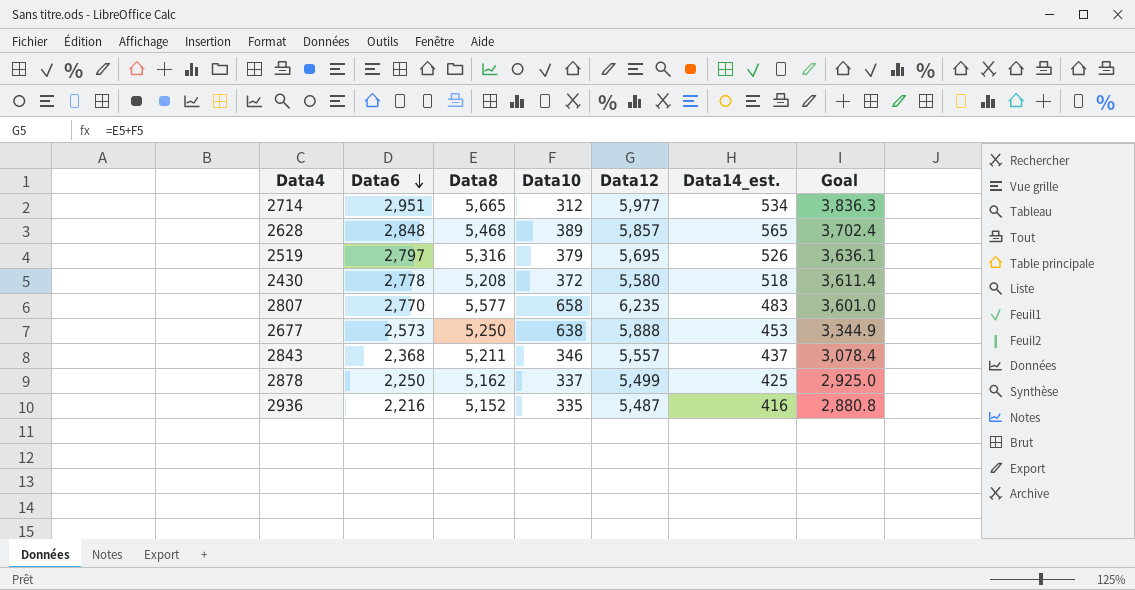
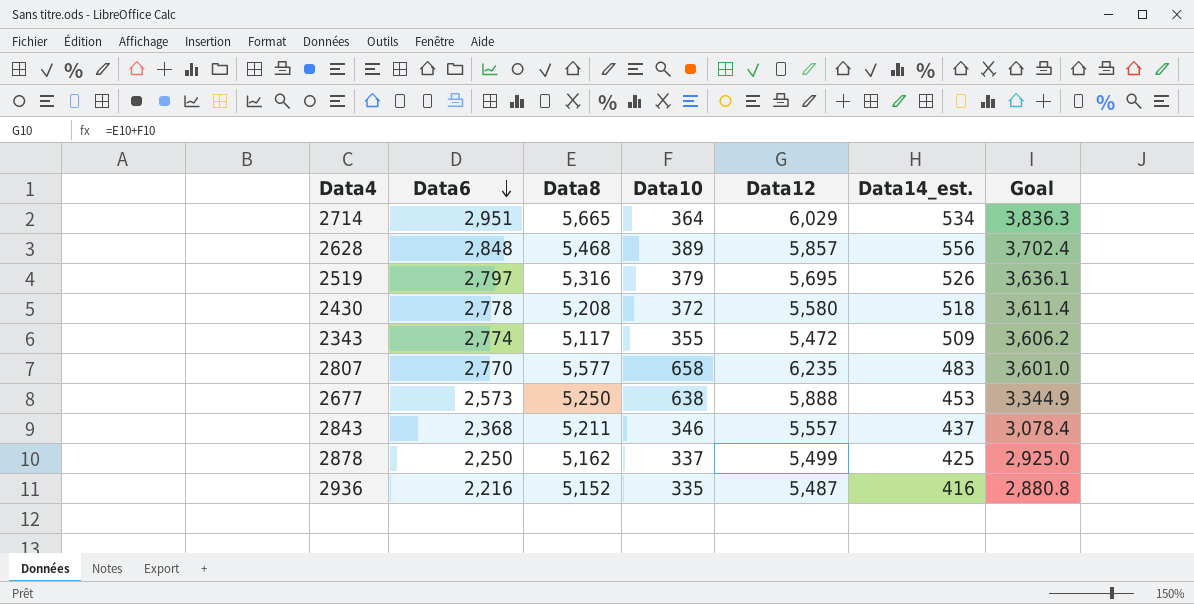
2714 | Data10: 312 -> 364
2714 | Data12: 5,977 -> 6,029
2628 | Data14_est.: 565 -> 556
row 2343: none -> 2,774 | 5,117 | 355 | 5,472 | 509 | 3,606.2

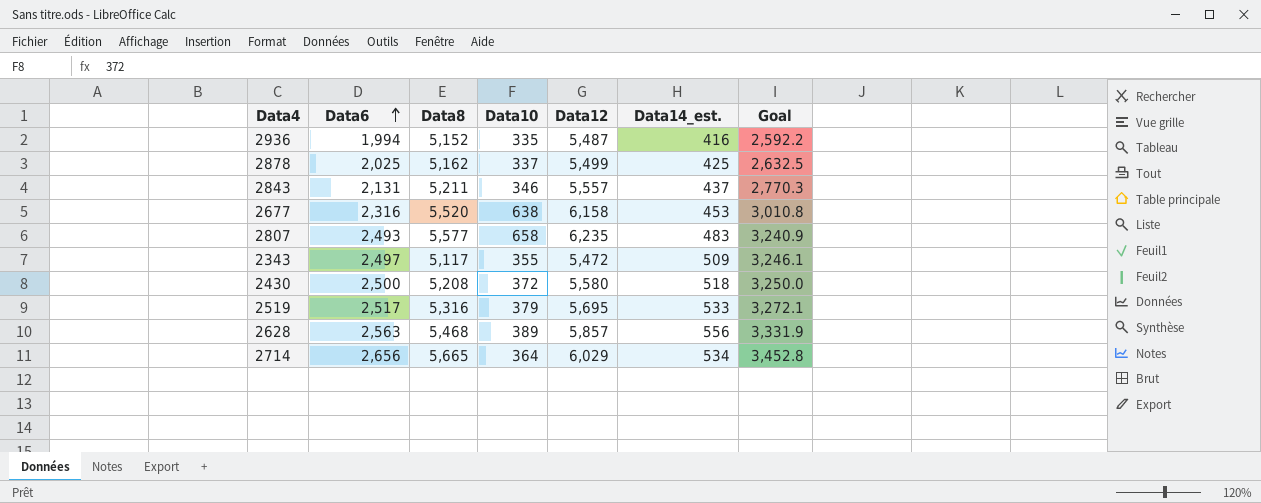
row order: Data6 descending -> Data6 ascending
2936 | Data6: 2,216 -> 1,994
2936 | Goal: 2,880.8 -> 2,592.2
2878 | Data6: 2,250 -> 2,025
2878 | Goal: 2,925.0 -> 2,632.5
2843 | Data6: 2,368 -> 2,131
2843 | Goal: 3,078.4 -> 2,770.3
2677 | Data6: 2,573 -> 2,316
2677 | Data8: 5,250 -> 5,520
2677 | Data12: 5,888 -> 6,158
2677 | Goal: 3,344.9 -> 3,010.8
2807 | Data6: 2,770 -> 2,493
2807 | Goal: 3,601.0 -> 3,240.9
2343 | Data6: 2,774 -> 2,497
2343 | Goal: 3,606.2 -> 3,246.1
2430 | Data6: 2,778 -> 2,500
2430 | Goal: 3,611.4 -> 3,250.0
2519 | Data6: 2,797 -> 2,517
2519 | Data14_est.: 526 -> 533
2519 | Goal: 3,636.1 -> 3,272.1
2628 | Data6: 2,848 -> 2,563
2628 | Goal: 3,702.4 -> 3,331.9
2714 | Data6: 2,951 -> 2,656
2714 | Goal: 3,836.3 -> 3,452.8

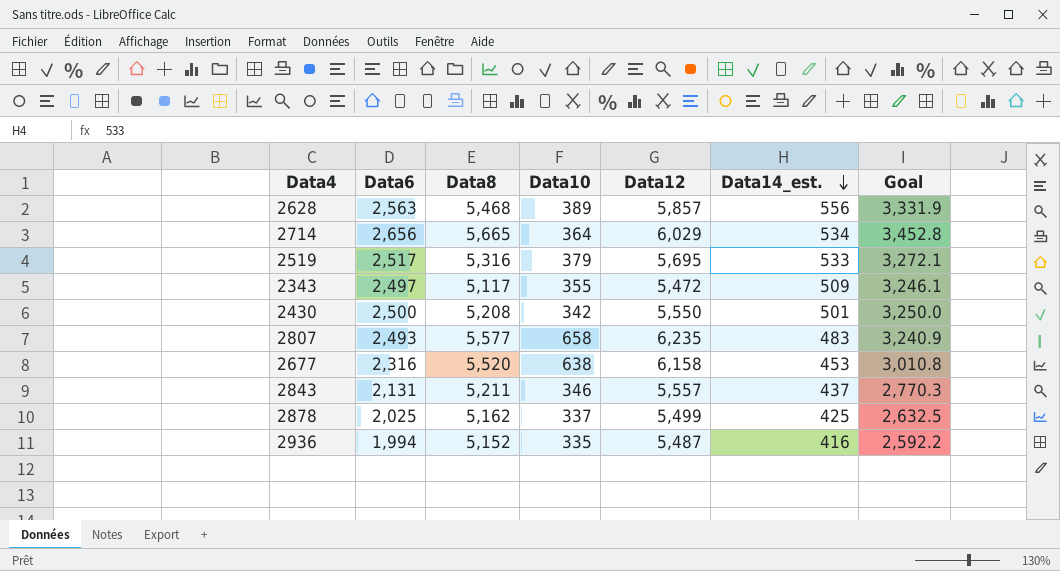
row order: Data6 ascending -> Data14_est. descending
2430 | Data10: 372 -> 342
2430 | Data12: 5,580 -> 5,550
2430 | Data14_est.: 518 -> 501

